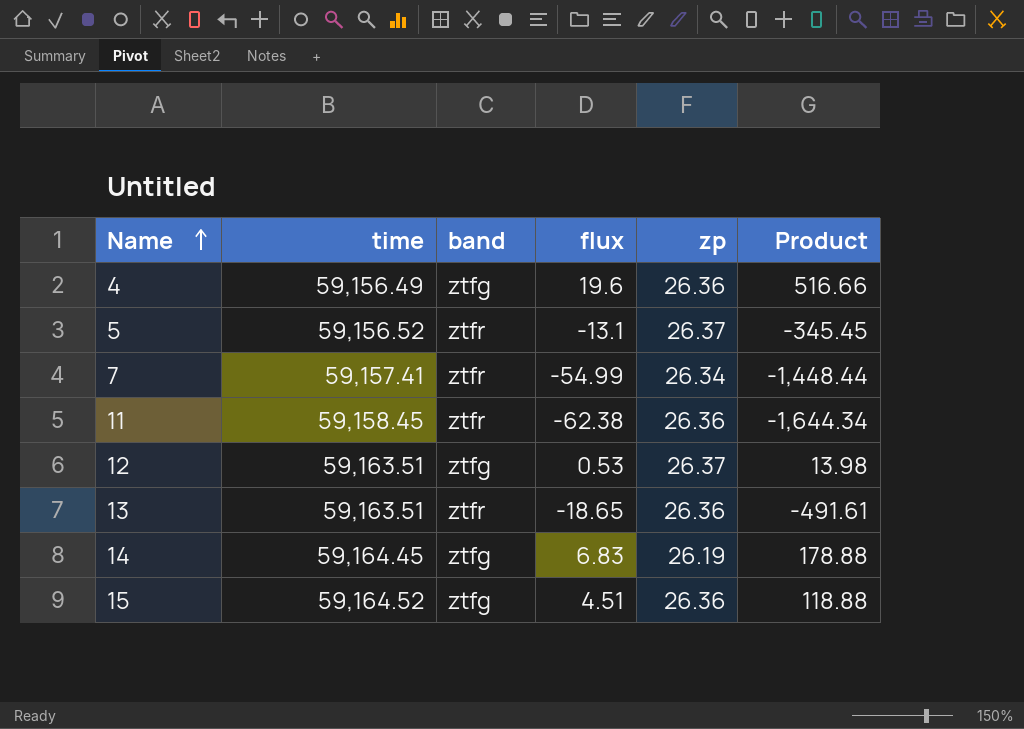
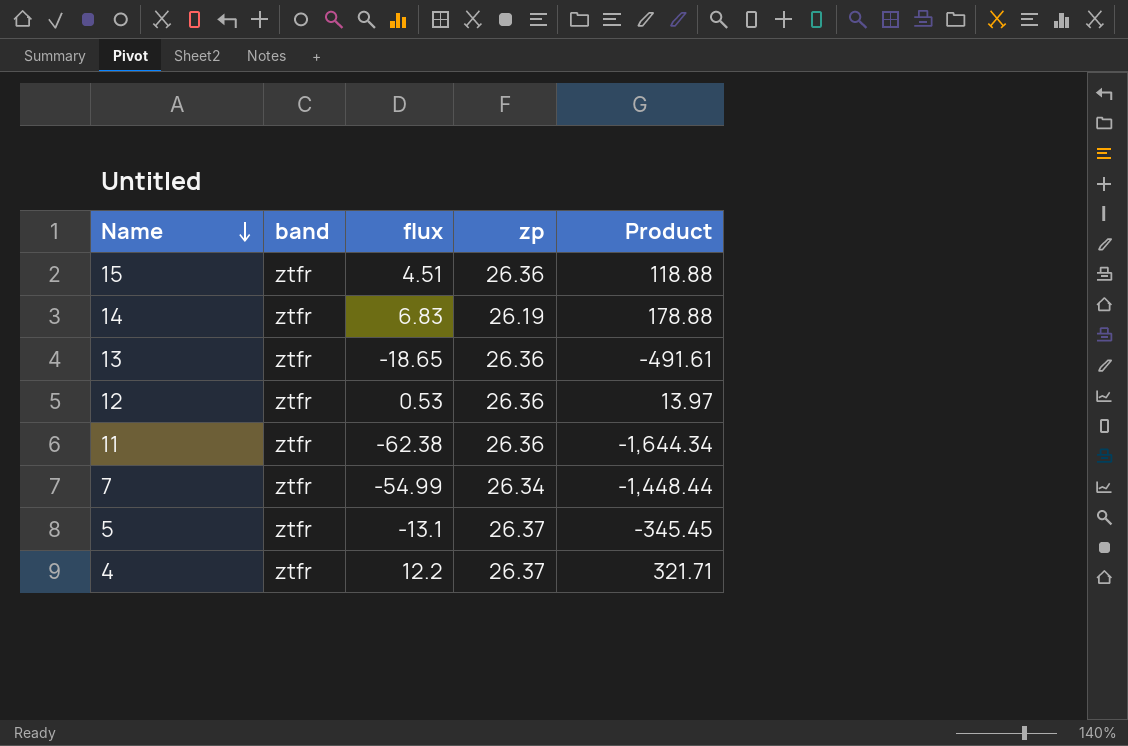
row order: Name ascending -> Name descending
column time | position: 2 -> none
15 | band: ztfg -> ztfr
14 | band: ztfg -> ztfr
12 | band: ztfg -> ztfr
12 | zp: 26.37 -> 26.36
12 | Product: 13.98 -> 13.97
4 | band: ztfg -> ztfr
4 | flux: 19.6 -> 12.2
4 | zp: 26.36 -> 26.37
4 | Product: 516.66 -> 321.71

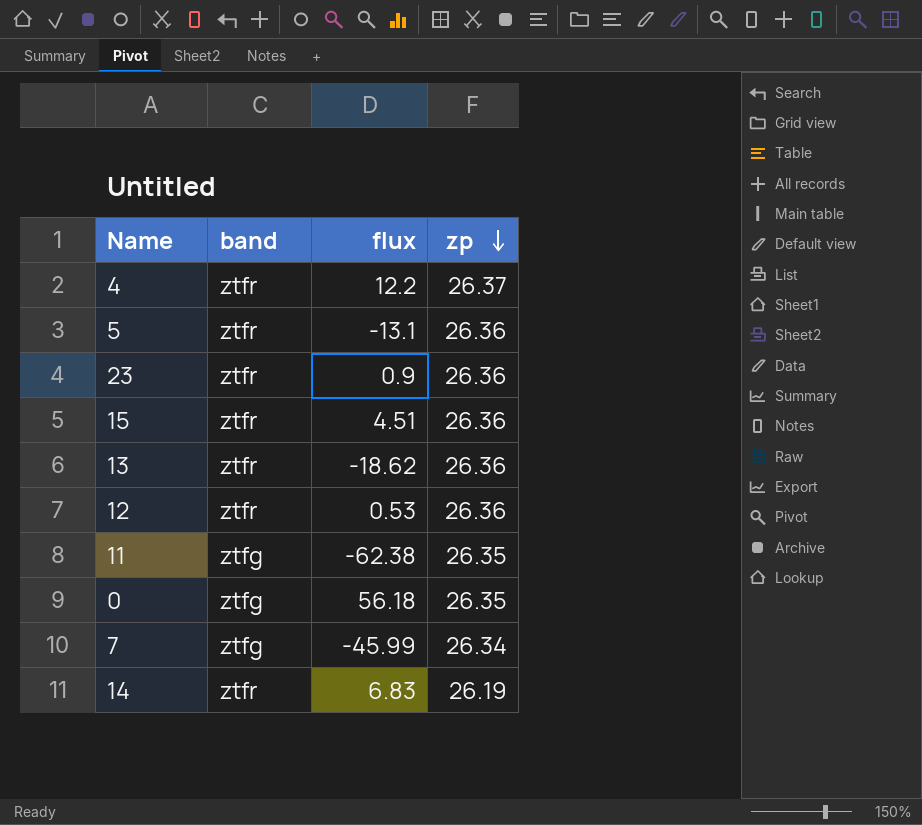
row order: Name descending -> zp descending
column Product | formula: [flux] * [zp] -> none
5 | zp: 26.37 -> 26.36
row 23: none -> ztfr | 0.9 | 26.36
13 | flux: -18.65 -> -18.62
11 | band: ztfr -> ztfg
11 | zp: 26.36 -> 26.35
row 0: none -> ztfg | 56.18 | 26.35
7 | band: ztfr -> ztfg
7 | flux: -54.99 -> -45.99

